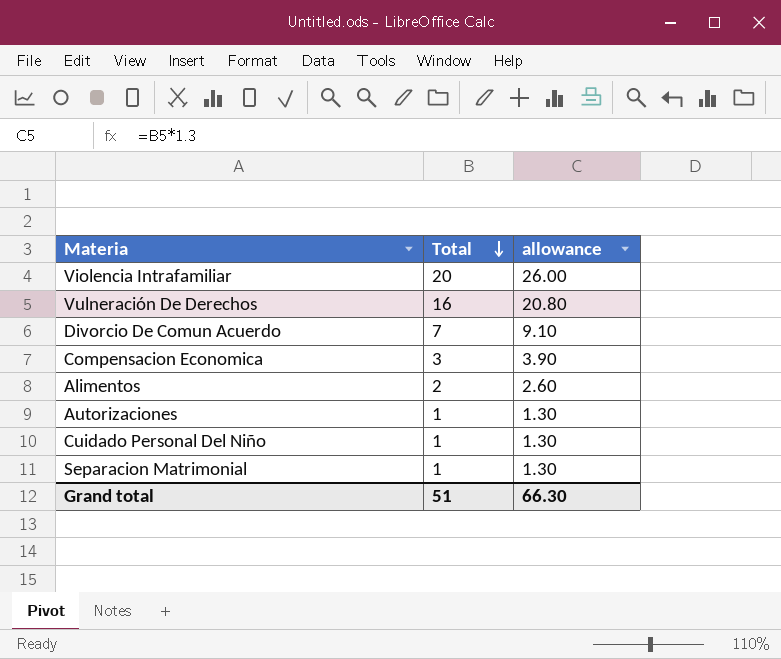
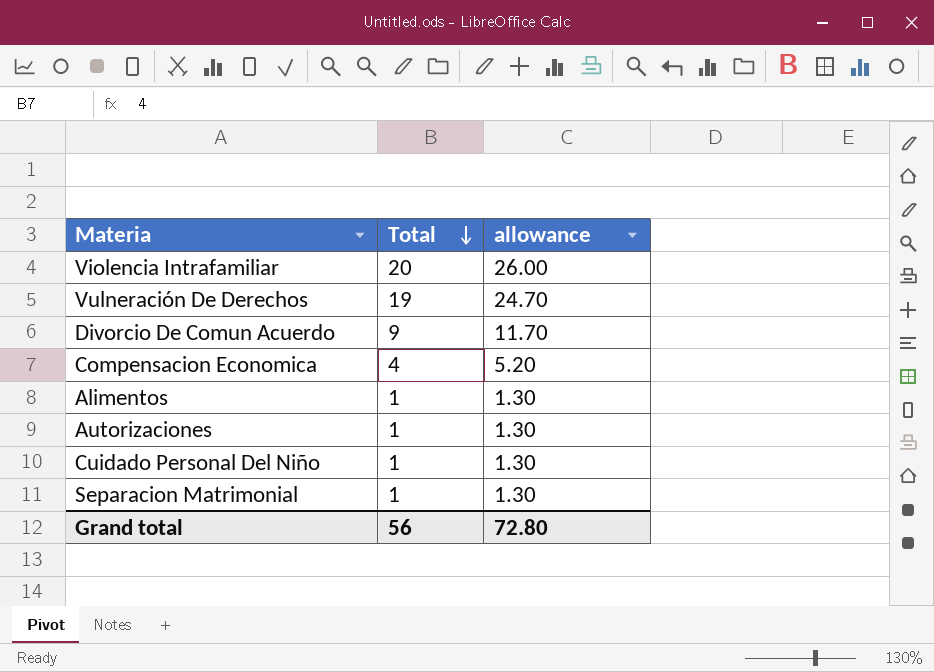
Vulneración De Derechos | Total: 16 -> 19
Vulneración De Derechos | allowance: 20.80 -> 24.70
Divorcio De Comun Acuerdo | Total: 7 -> 9
Divorcio De Comun Acuerdo | allowance: 9.10 -> 11.70
Compensacion Economica | Total: 3 -> 4
Compensacion Economica | allowance: 3.90 -> 5.20
Alimentos | Total: 2 -> 1
Alimentos | allowance: 2.60 -> 1.30
Grand total | Total: 51 -> 56
Grand total | allowance: 66.30 -> 72.80

